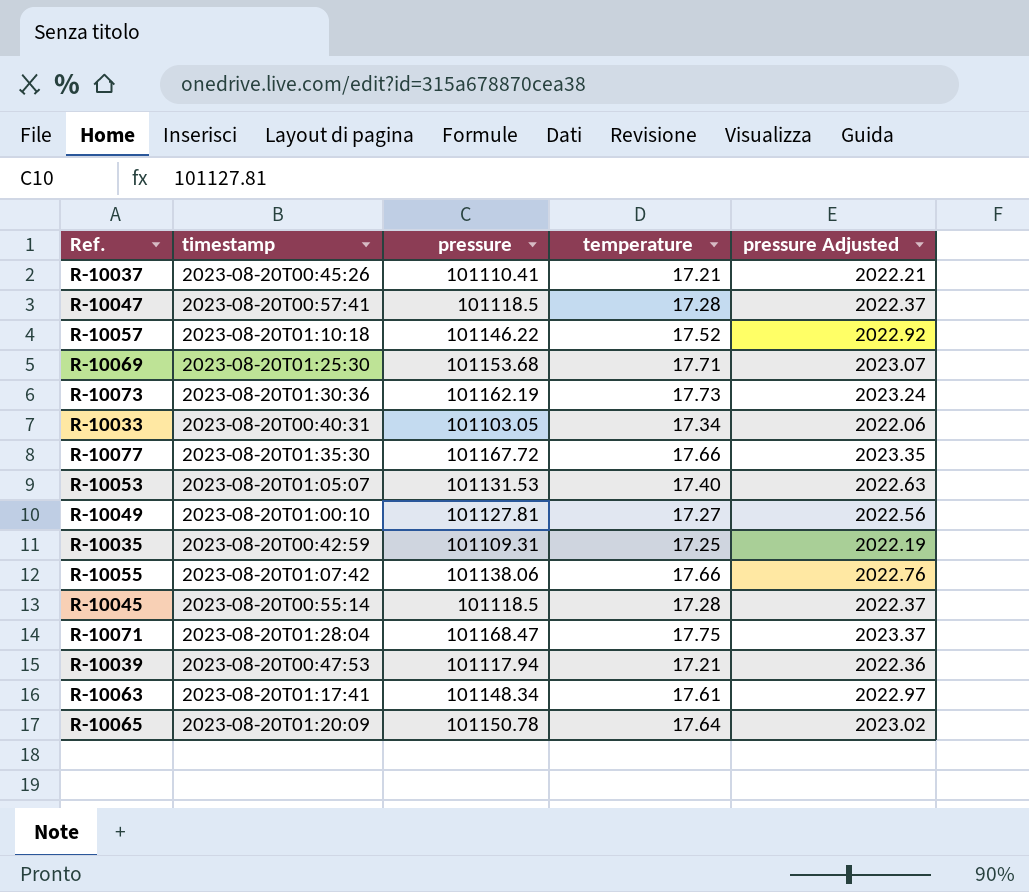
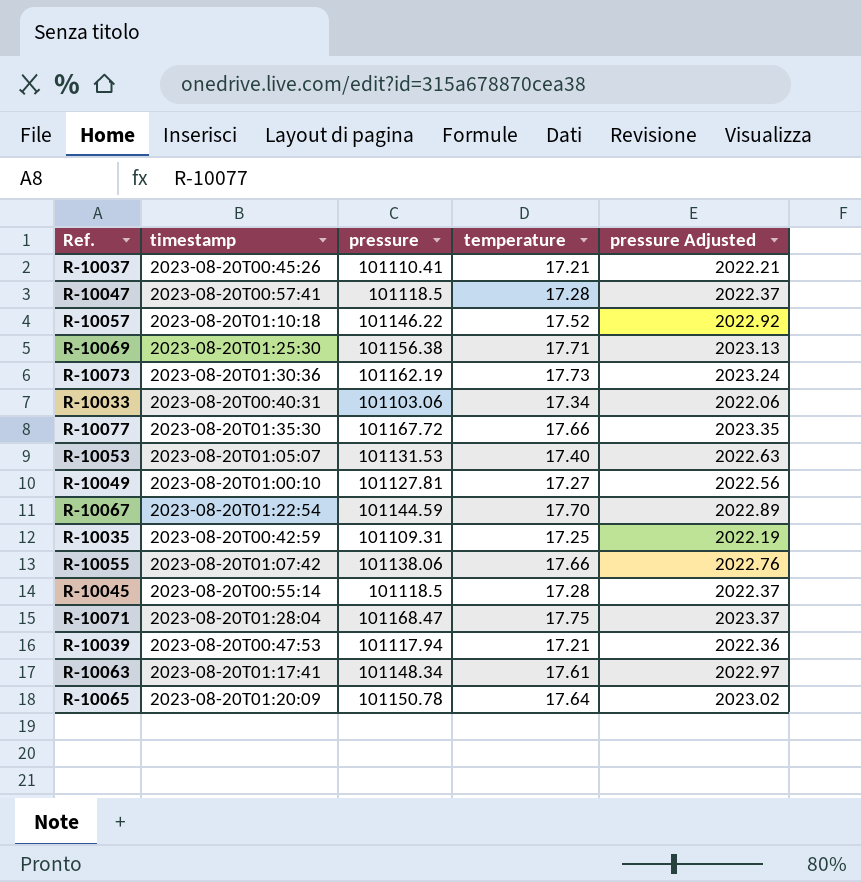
R-10069 | pressure: 101153.68 -> 101156.38
R-10069 | pressure Adjusted: 2023.07 -> 2023.13
R-10033 | pressure: 101103.05 -> 101103.06
row R-10067: none -> 2023-08-20T01:22:54 | 101144.59 | 17.70 | 2022.89

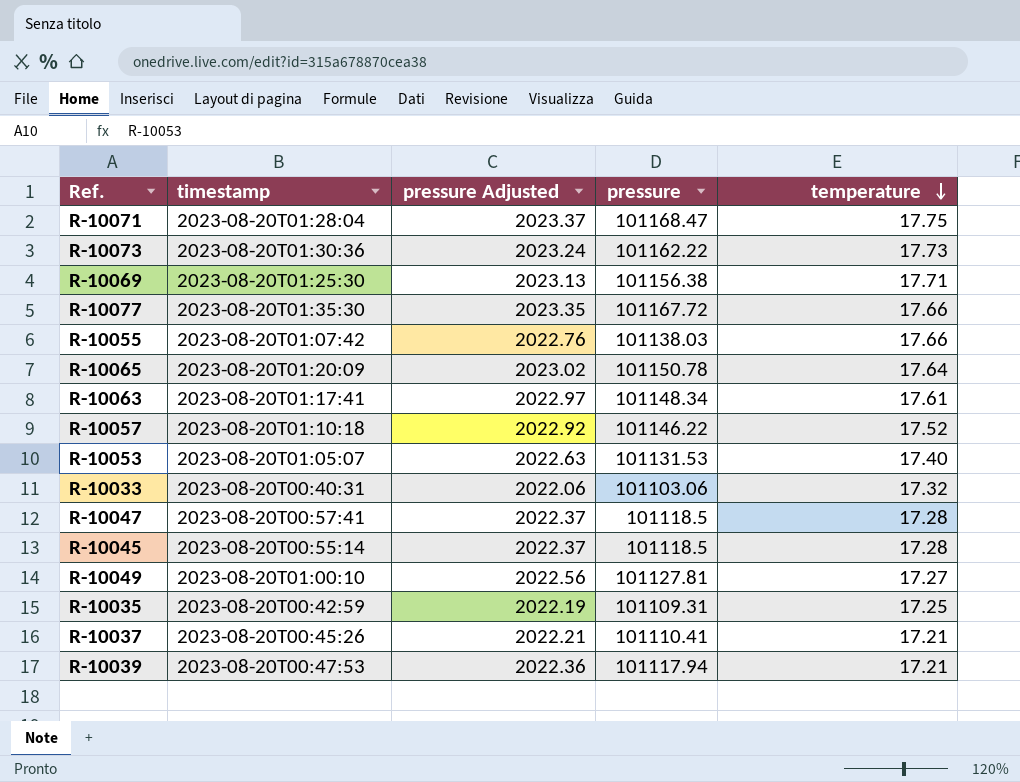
row order: none -> temperature descending
column pressure Adjusted | position: 5 -> 3
row R-10067: 2023-08-20T01:22:54 | 101144.59 | 17.70 | 2022.89 -> none
R-10073 | pressure: 101162.19 -> 101162.22
R-10055 | pressure: 101138.06 -> 101138.03
R-10033 | temperature: 17.34 -> 17.32

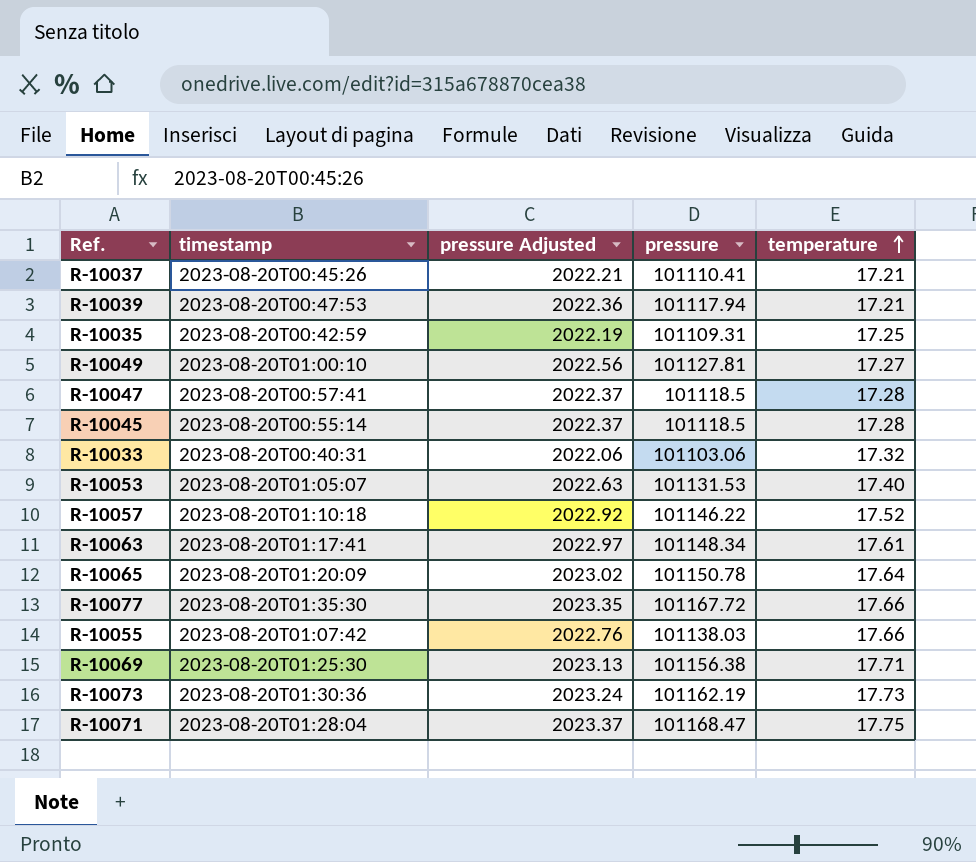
row order: temperature descending -> temperature ascending
R-10073 | pressure: 101162.22 -> 101162.19

